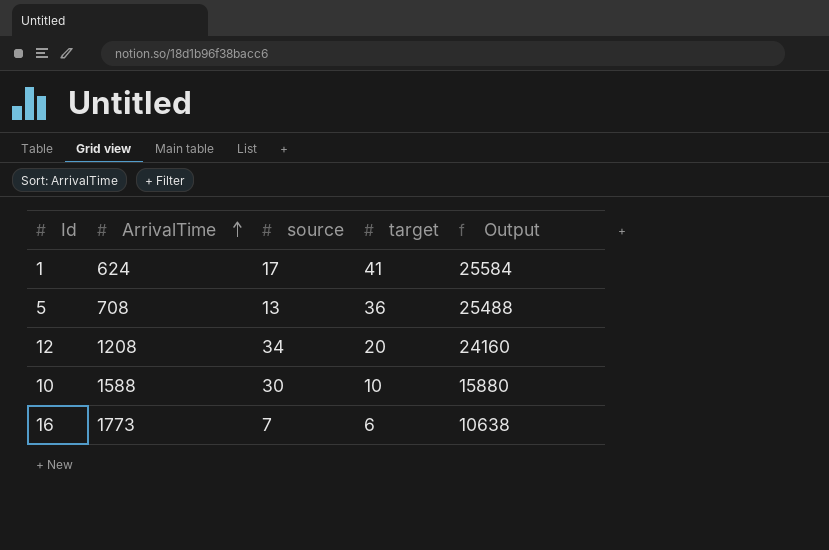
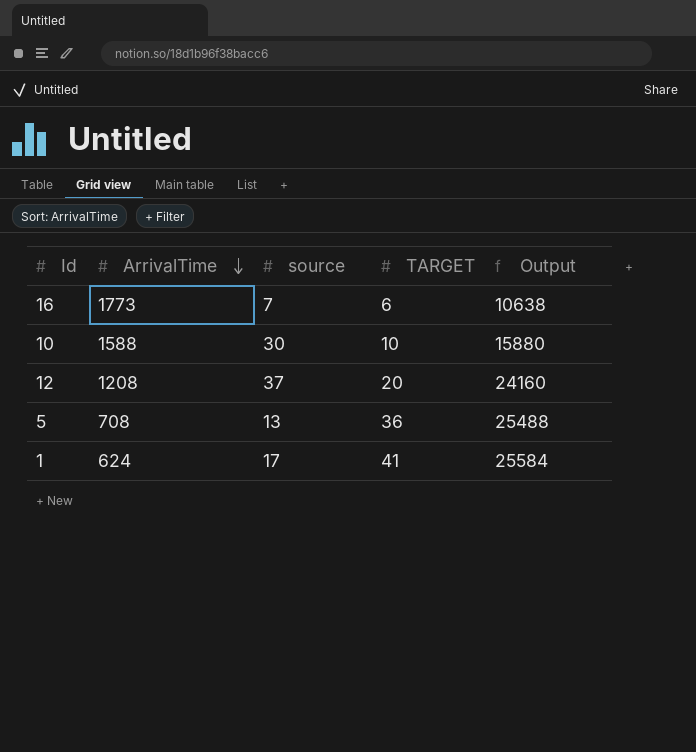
row order: ArrivalTime ascending -> ArrivalTime descending
column name: target -> TARGET
12 | source: 34 -> 37

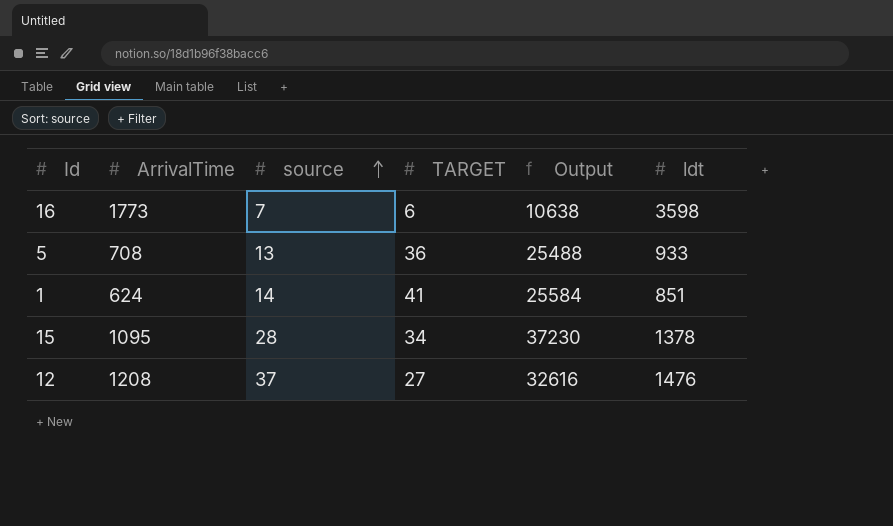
row order: ArrivalTime descending -> source ascending
column ldt | position: none -> 6
row 10: 1588 | 30 | 10 | 15880 -> none
1 | source: 17 -> 14
row 15: none -> 1095 | 28 | 34 | 37230 | 1378
12 | TARGET: 20 -> 27
12 | Output: 24160 -> 32616

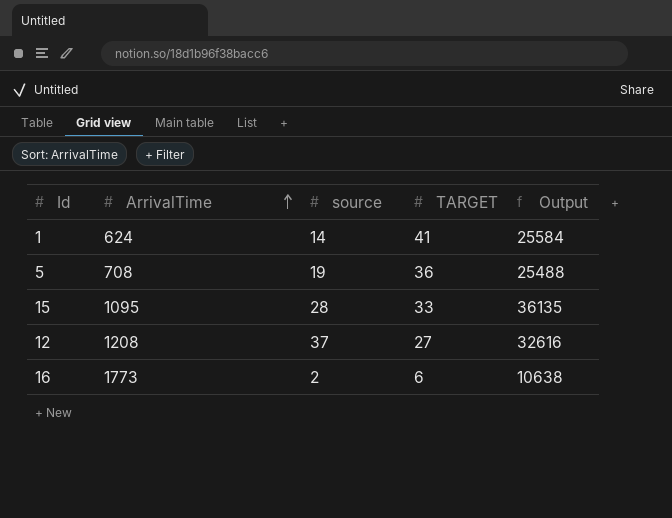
row order: source ascending -> ArrivalTime ascending
column ldt | position: 6 -> none
5 | source: 13 -> 19
15 | TARGET: 34 -> 33
15 | Output: 37230 -> 36135
16 | source: 7 -> 2

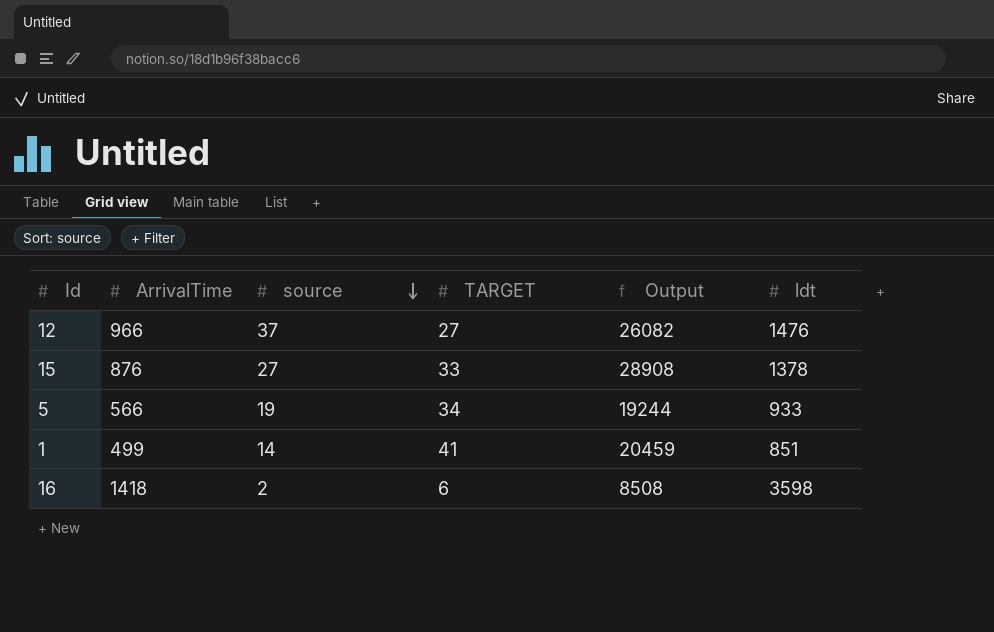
row order: ArrivalTime ascending -> source descending
column ldt | position: none -> 6
12 | ArrivalTime: 1208 -> 966
12 | Output: 32616 -> 26082
15 | ArrivalTime: 1095 -> 876
15 | source: 28 -> 27
15 | Output: 36135 -> 28908
5 | ArrivalTime: 708 -> 566
5 | TARGET: 36 -> 34
5 | Output: 25488 -> 19244
1 | ArrivalTime: 624 -> 499
1 | Output: 25584 -> 20459
16 | ArrivalTime: 1773 -> 1418
16 | Output: 10638 -> 8508

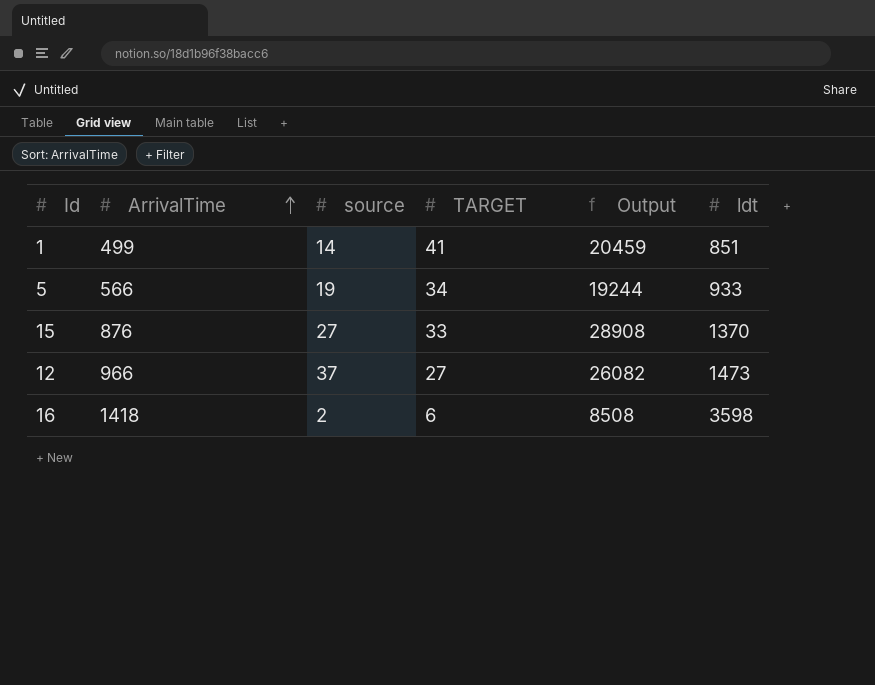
row order: source descending -> ArrivalTime ascending
15 | ldt: 1378 -> 1370
12 | ldt: 1476 -> 1473

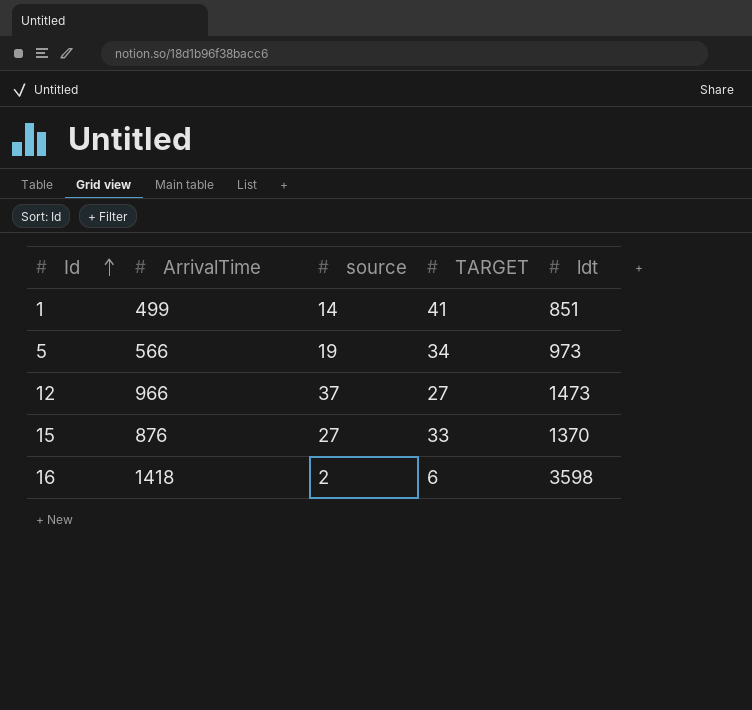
row order: ArrivalTime ascending -> Id ascending
column Output | formula: [ArrivalTime] * [TARGET] -> none
5 | ldt: 933 -> 973

